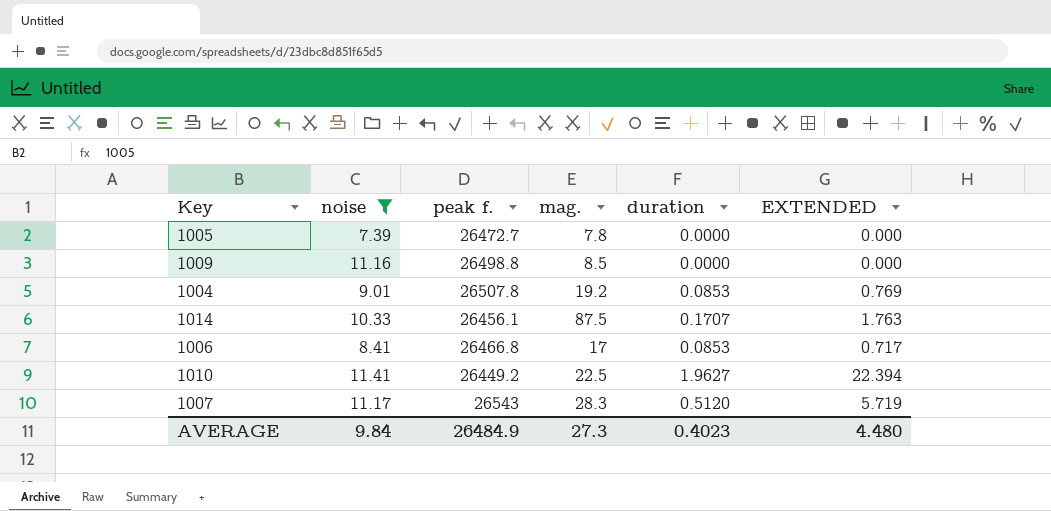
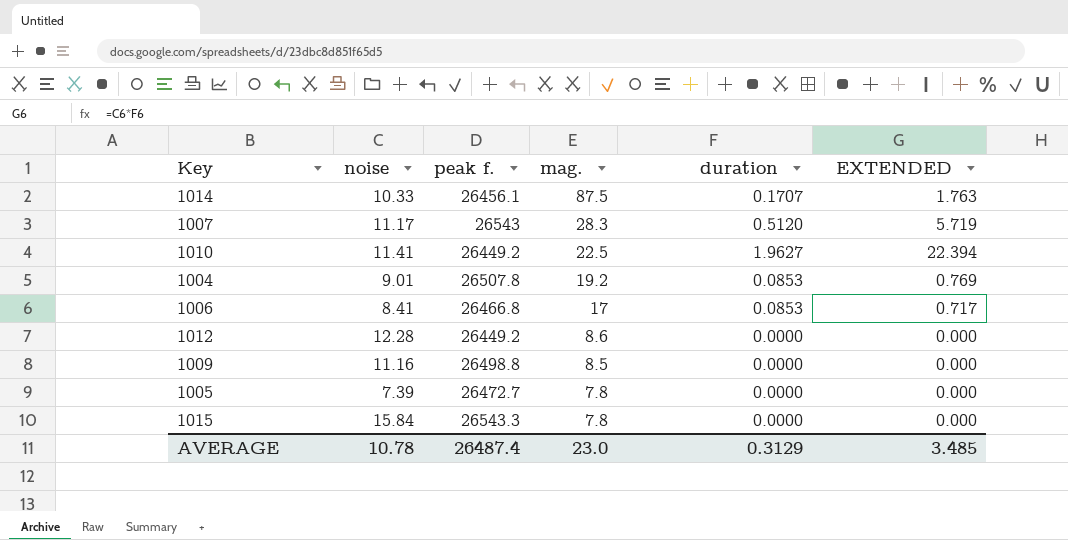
filter: noise <= 11.41 -> none
row order: none -> mag. descending
AVERAGE | noise: 9.84 -> 10.78
AVERAGE | peak f.: 26484.9 -> 26487.4
AVERAGE | mag.: 27.3 -> 23.0
AVERAGE | duration: 0.4023 -> 0.3129
AVERAGE | EXTENDED: 4.480 -> 3.485

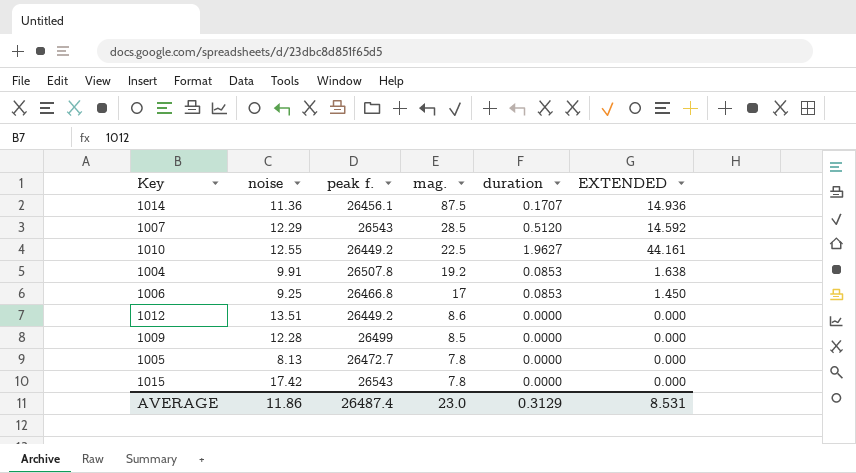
column EXTENDED | formula: [noise] * [duration] -> [mag.] * [duration]
1014 | noise: 10.33 -> 11.36
1007 | noise: 11.17 -> 12.29
1007 | mag.: 28.3 -> 28.5
1010 | noise: 11.41 -> 12.55
1004 | noise: 9.01 -> 9.91
1006 | noise: 8.41 -> 9.25
1012 | noise: 12.28 -> 13.51
1009 | noise: 11.16 -> 12.28
1009 | peak f.: 26498.8 -> 26499
1005 | noise: 7.39 -> 8.13
1015 | noise: 15.84 -> 17.42
1015 | peak f.: 26543.3 -> 26543
AVERAGE | noise: 10.78 -> 11.86
AVERAGE | EXTENDED: 3.485 -> 8.531

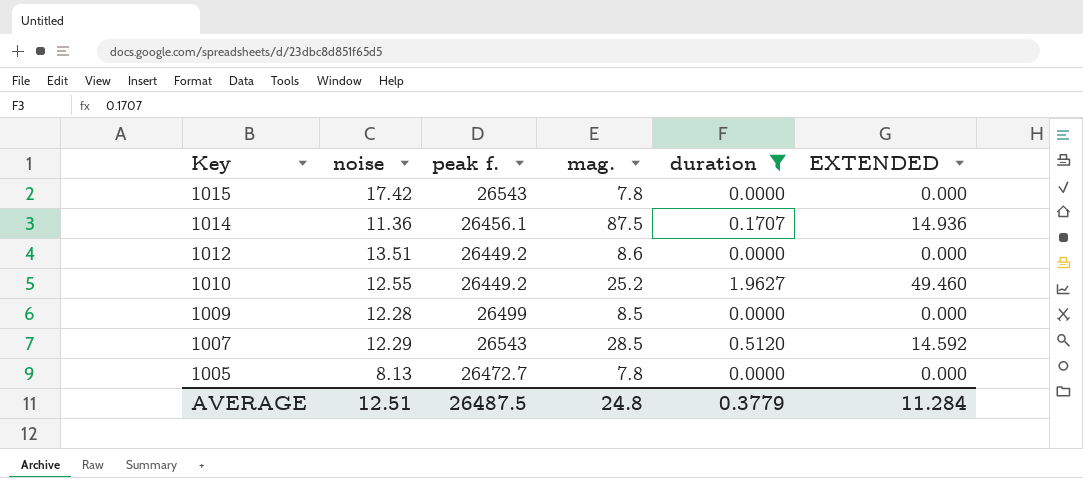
filter: none -> duration != 0.0853
row order: mag. descending -> Key descending
1010 | mag.: 22.5 -> 25.2
1010 | EXTENDED: 44.161 -> 49.460
AVERAGE | noise: 11.86 -> 12.51
AVERAGE | peak f.: 26487.4 -> 26487.5
AVERAGE | mag.: 23.0 -> 24.8
AVERAGE | duration: 0.3129 -> 0.3779
AVERAGE | EXTENDED: 8.531 -> 11.284

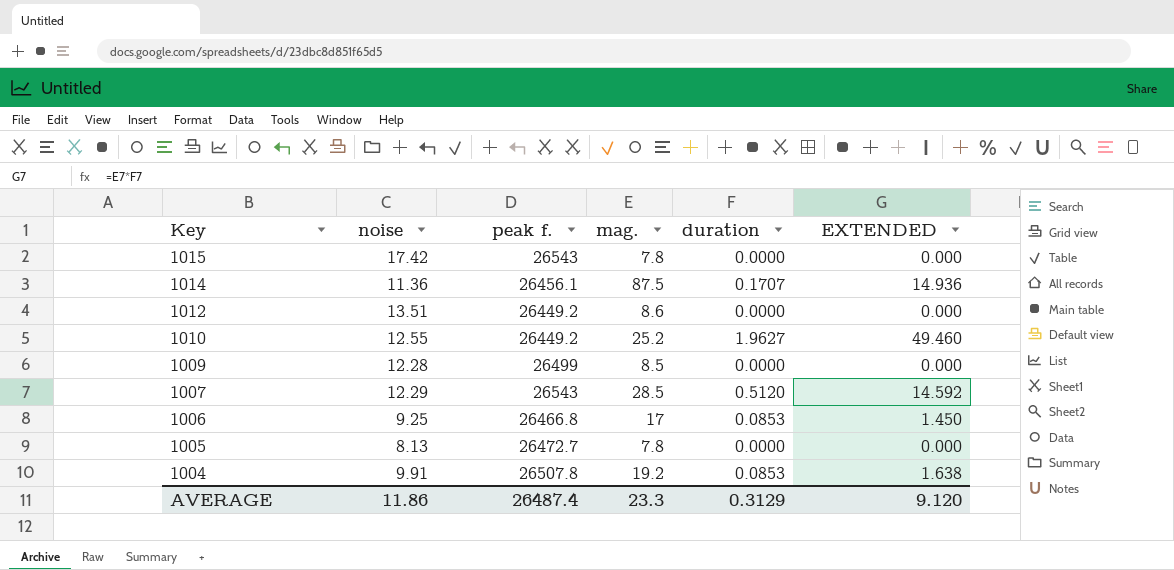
filter: duration != 0.0853 -> none
AVERAGE | noise: 12.51 -> 11.86
AVERAGE | peak f.: 26487.5 -> 26487.4
AVERAGE | mag.: 24.8 -> 23.3
AVERAGE | duration: 0.3779 -> 0.3129
AVERAGE | EXTENDED: 11.284 -> 9.120

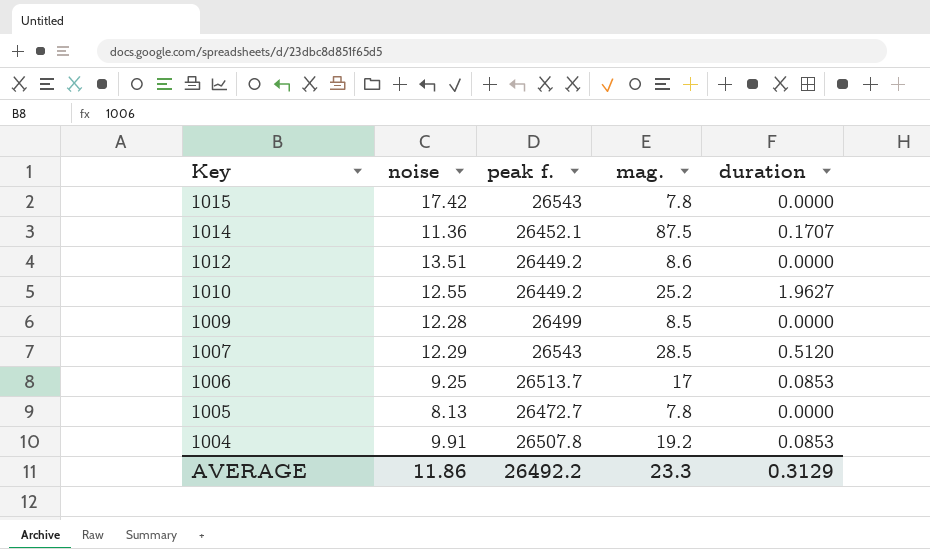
column EXTENDED | formula: [mag.] * [duration] -> none
1014 | peak f.: 26456.1 -> 26452.1
1006 | peak f.: 26466.8 -> 26513.7
AVERAGE | peak f.: 26487.4 -> 26492.2

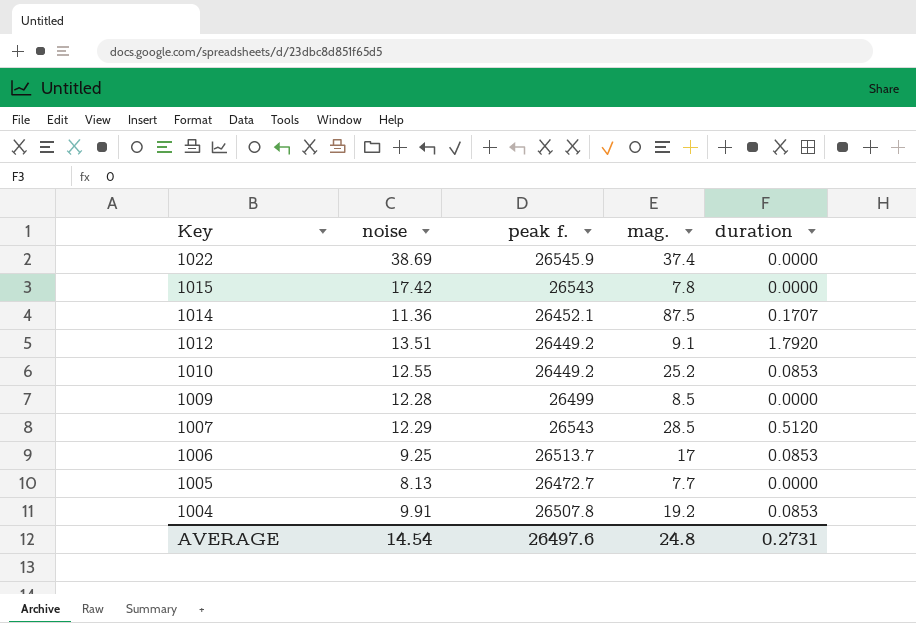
row 1022: none -> 38.69 | 26545.9 | 37.4 | 0.0000
1012 | mag.: 8.6 -> 9.1
1012 | duration: 0.0000 -> 1.7920
1010 | duration: 1.9627 -> 0.0853
1005 | mag.: 7.8 -> 7.7
AVERAGE | noise: 11.86 -> 14.54
AVERAGE | peak f.: 26492.2 -> 26497.6
AVERAGE | mag.: 23.3 -> 24.8
AVERAGE | duration: 0.3129 -> 0.2731

